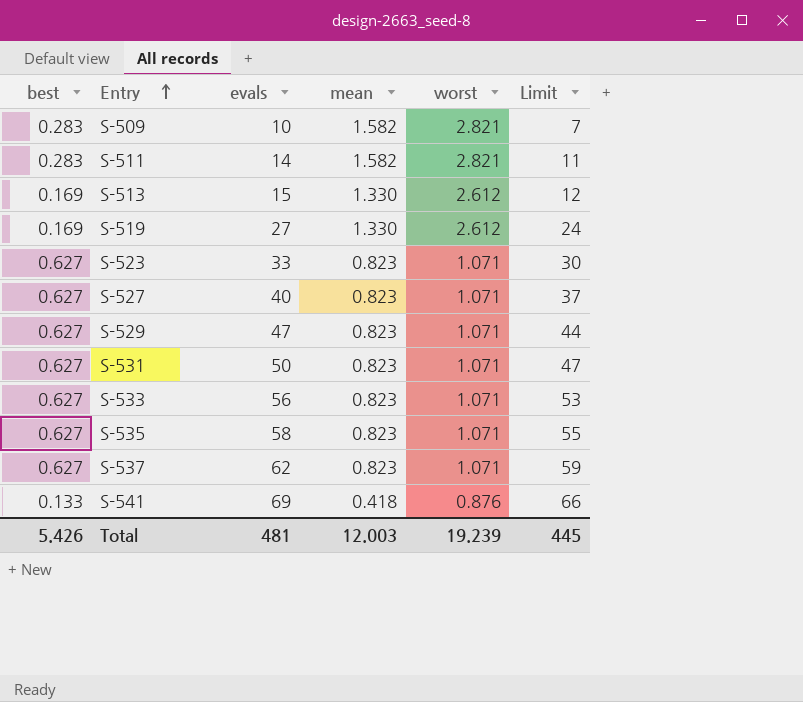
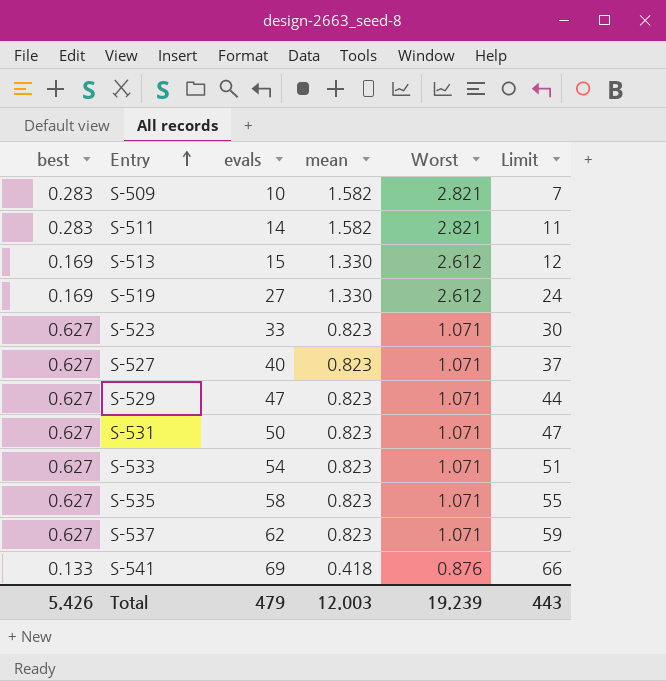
column name: worst -> Worst
S-533 | evals: 56 -> 54
S-533 | Limit: 53 -> 51
Total | evals: 481 -> 479
Total | Limit: 445 -> 443

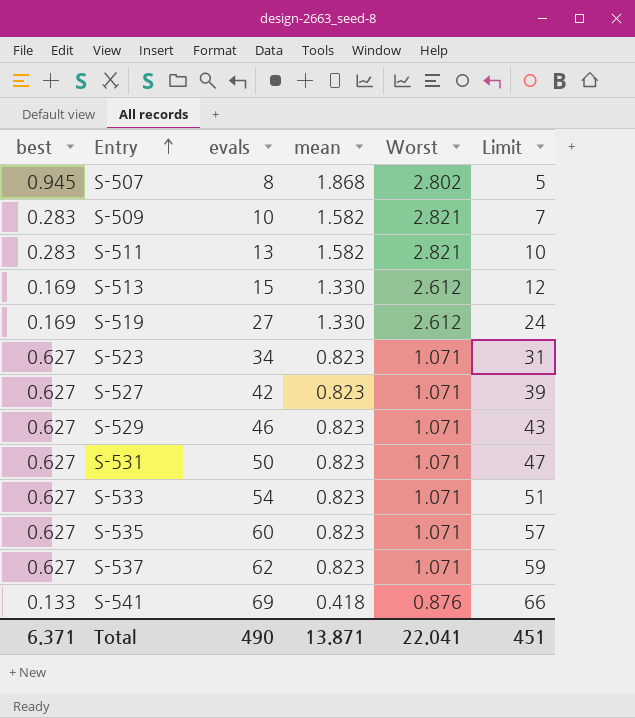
row S-507: none -> 0.945 | 8 | 1.868 | 2.802 | 5
S-511 | evals: 14 -> 13
S-511 | Limit: 11 -> 10
S-523 | evals: 33 -> 34
S-523 | Limit: 30 -> 31
S-527 | evals: 40 -> 42
S-527 | Limit: 37 -> 39
S-529 | evals: 47 -> 46
S-529 | Limit: 44 -> 43
S-535 | evals: 58 -> 60
S-535 | Limit: 55 -> 57
Total | best: 5.426 -> 6.371
Total | evals: 479 -> 490
Total | mean: 12.003 -> 13.871
Total | Worst: 19.239 -> 22.041
Total | Limit: 443 -> 451

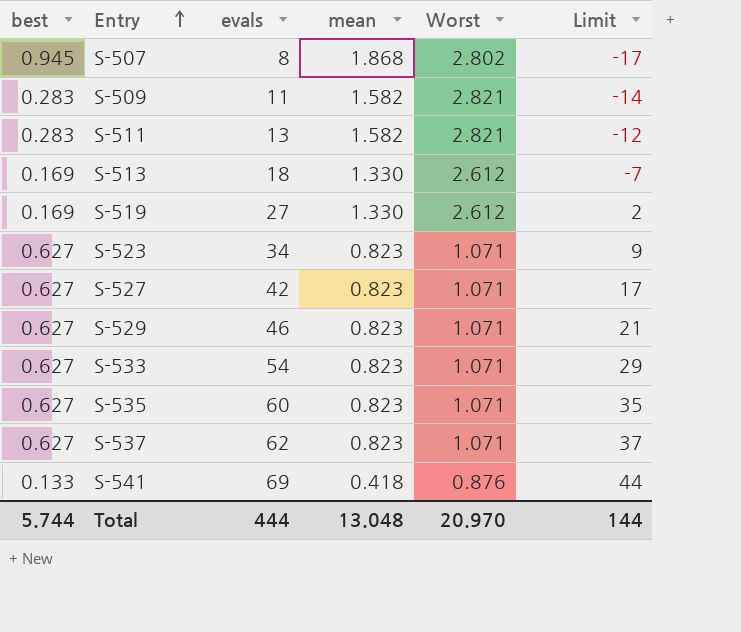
column Limit | formula: [evals] - 3 -> [evals] - 25
row S-531: 0.627 | 50 | 0.823 | 1.071 | 47 -> none
S-509 | evals: 10 -> 11
S-513 | evals: 15 -> 18
Total | best: 6.371 -> 5.744
Total | evals: 490 -> 444
Total | mean: 13.871 -> 13.048
Total | Worst: 22.041 -> 20.970
Total | Limit: 451 -> 144

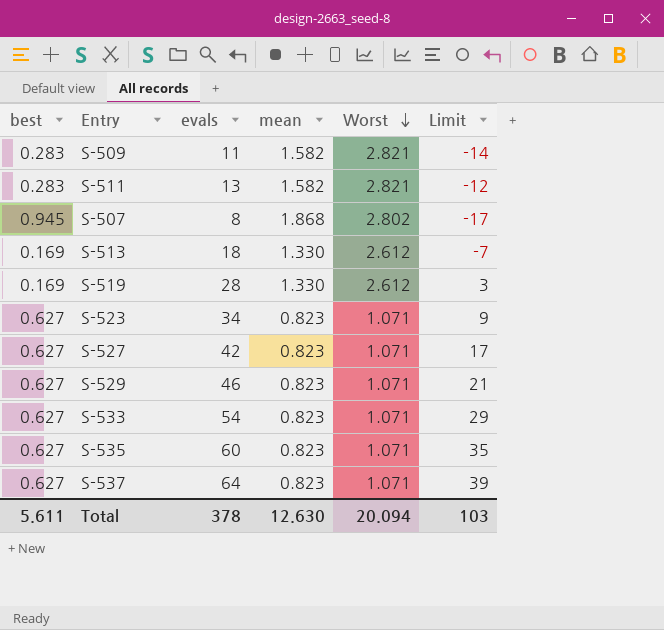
row order: Entry ascending -> Worst descending
row S-541: 0.133 | 69 | 0.418 | 0.876 | 44 -> none
S-519 | evals: 27 -> 28
S-519 | Limit: 2 -> 3
S-537 | evals: 62 -> 64
S-537 | Limit: 37 -> 39
Total | best: 5.744 -> 5.611
Total | evals: 444 -> 378
Total | mean: 13.048 -> 12.630
Total | Worst: 20.970 -> 20.094
Total | Limit: 144 -> 103

